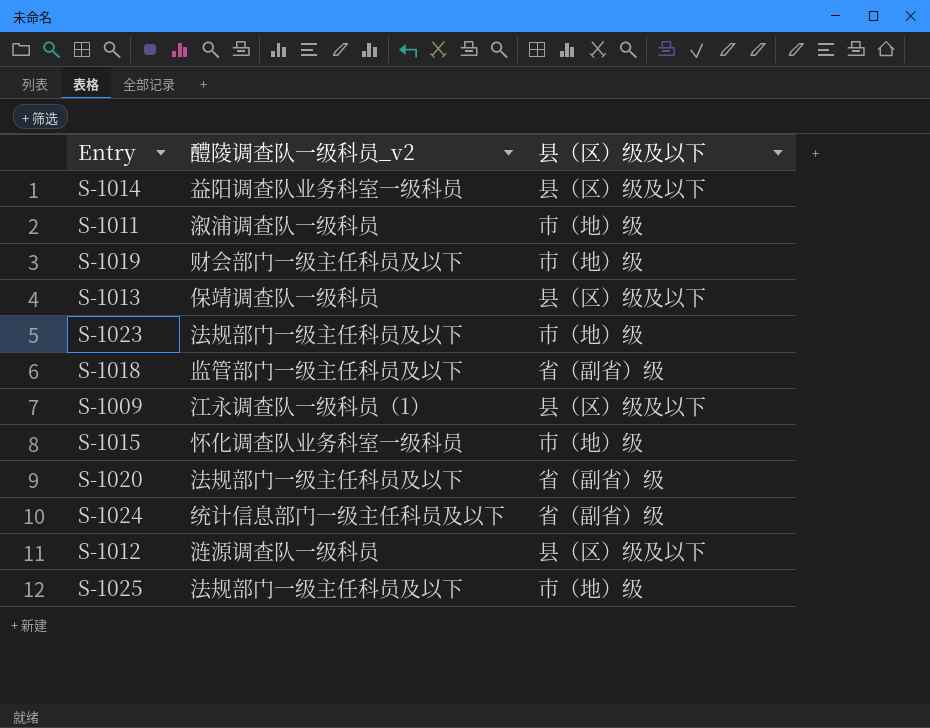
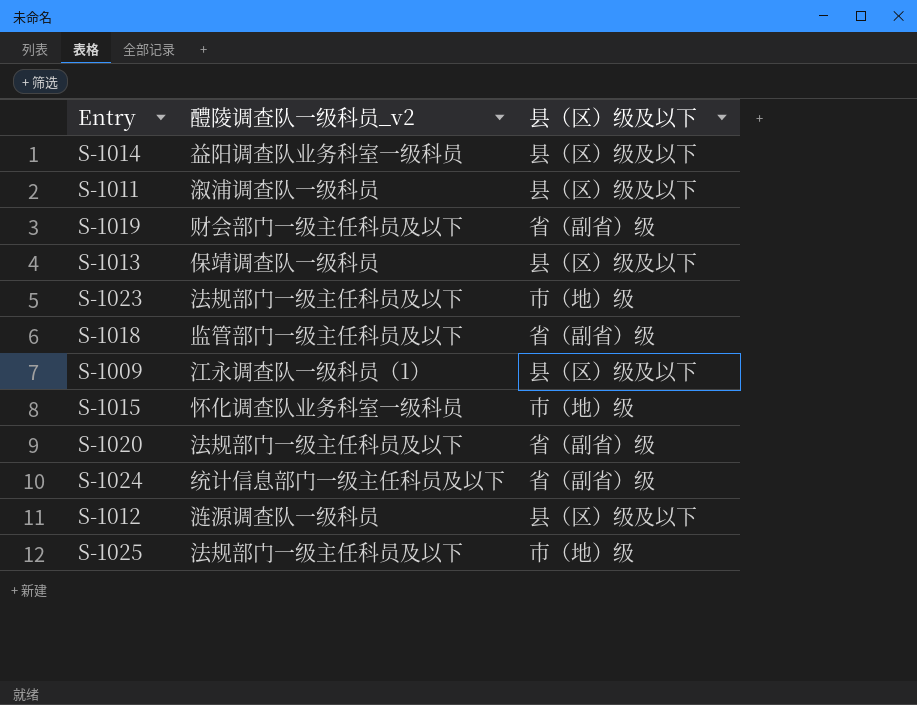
S-1011 | 县（区）级及以下: 市（地）级 -> 县（区）级及以下
S-1019 | 县（区）级及以下: 市（地）级 -> 省（副省）级

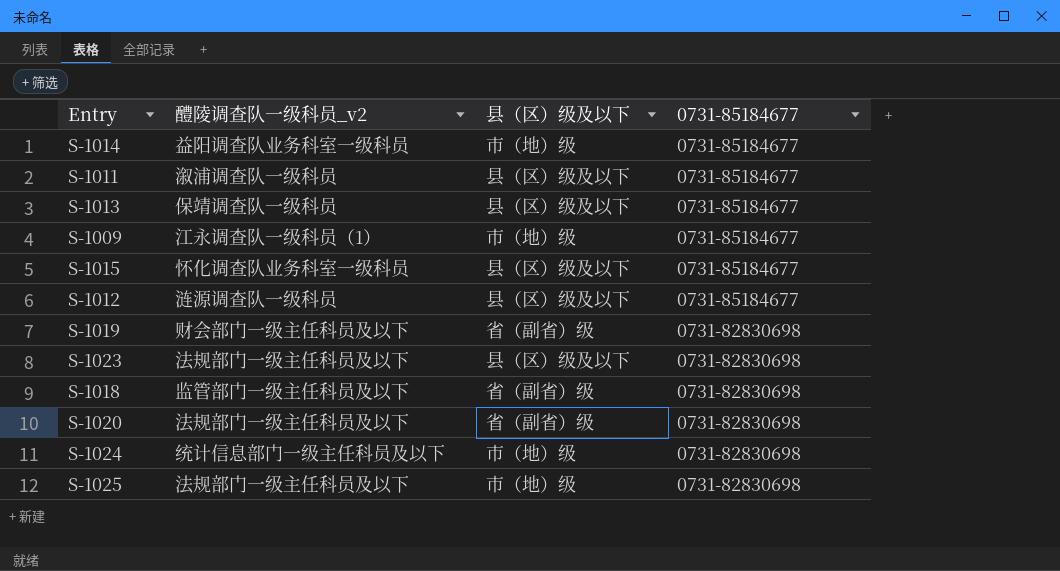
row order: none -> 0731-85184677 descending
column 0731-85184677 | position: none -> 4
S-1014 | 县（区）级及以下: 县（区）级及以下 -> 市（地）级
S-1009 | 县（区）级及以下: 县（区）级及以下 -> 市（地）级
S-1015 | 县（区）级及以下: 市（地）级 -> 县（区）级及以下
S-1023 | 县（区）级及以下: 市（地）级 -> 县（区）级及以下
S-1024 | 县（区）级及以下: 省（副省）级 -> 市（地）级

